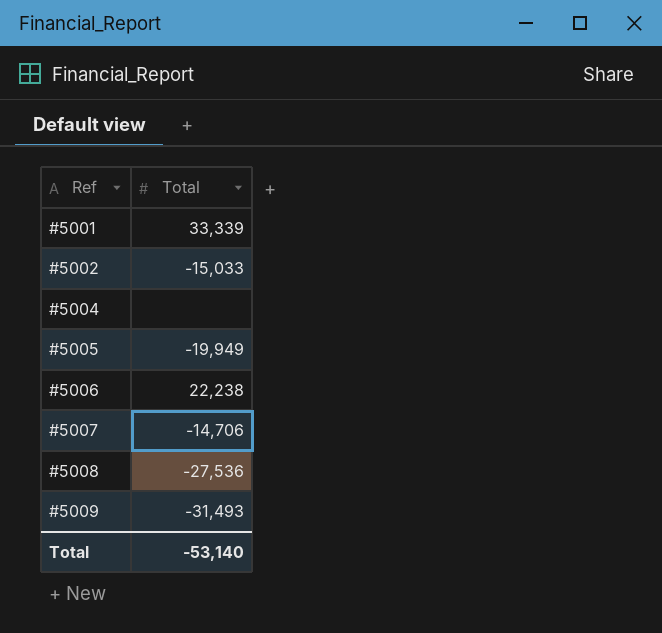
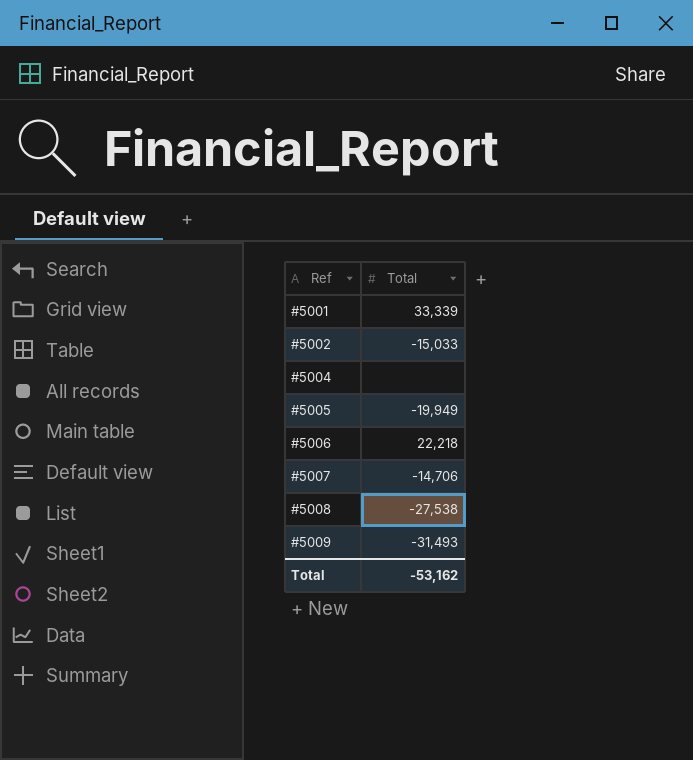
#5006 | Total: 22,238 -> 22,218
#5008 | Total: -27,536 -> -27,538
Total | Total: -53,140 -> -53,162

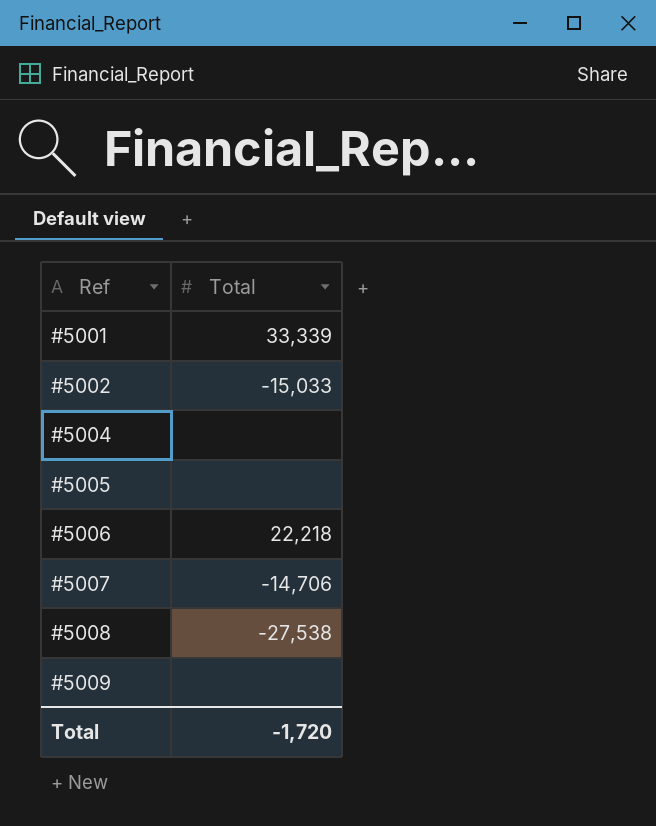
#5005 | Total: -19,949 -> none
#5009 | Total: -31,493 -> none
Total | Total: -53,162 -> -1,720

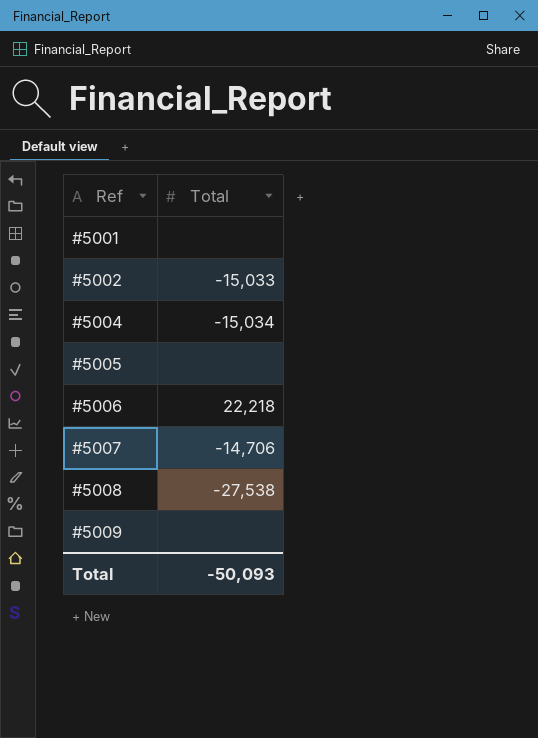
#5001 | Total: 33,339 -> none
#5004 | Total: none -> -15,034
Total | Total: -1,720 -> -50,093

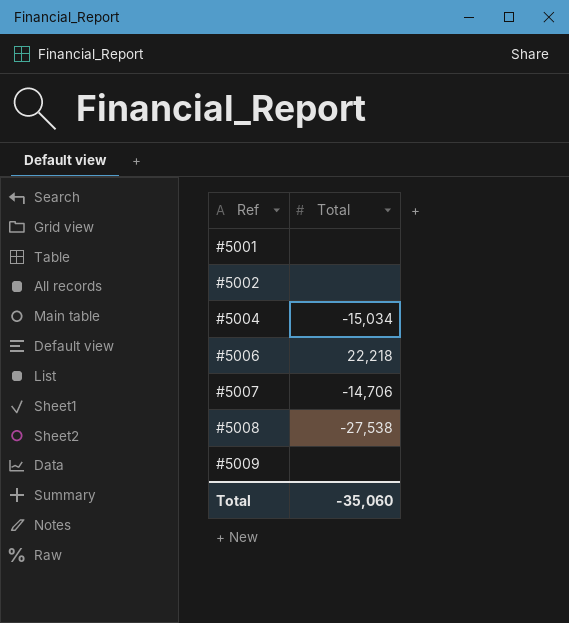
row #5005: none -> none
#5002 | Total: -15,033 -> none
Total | Total: -50,093 -> -35,060

